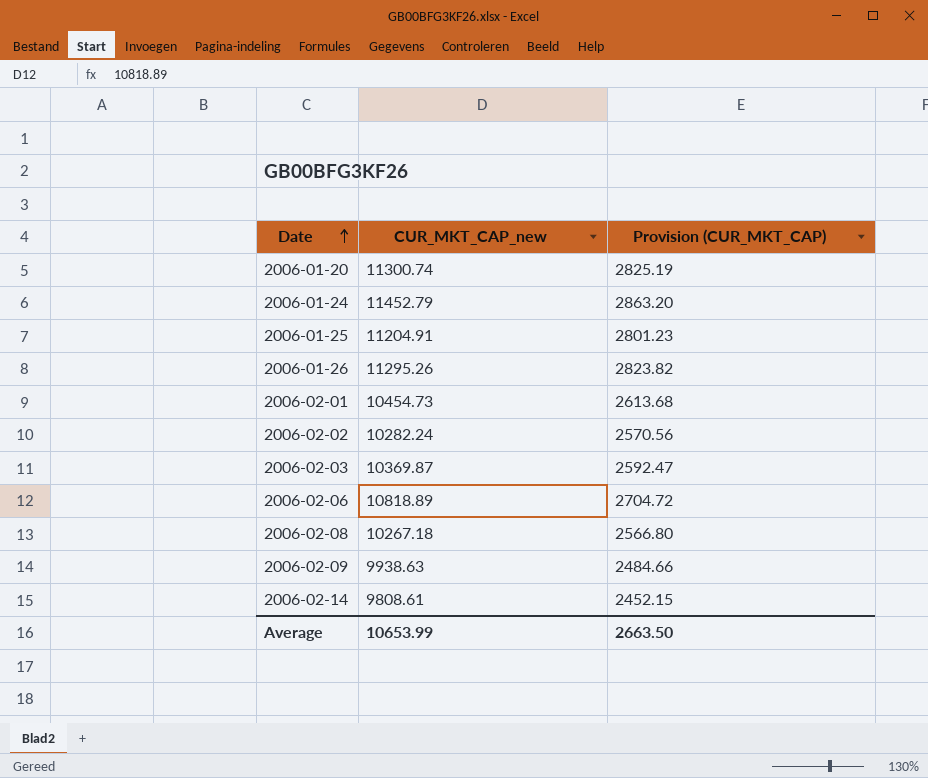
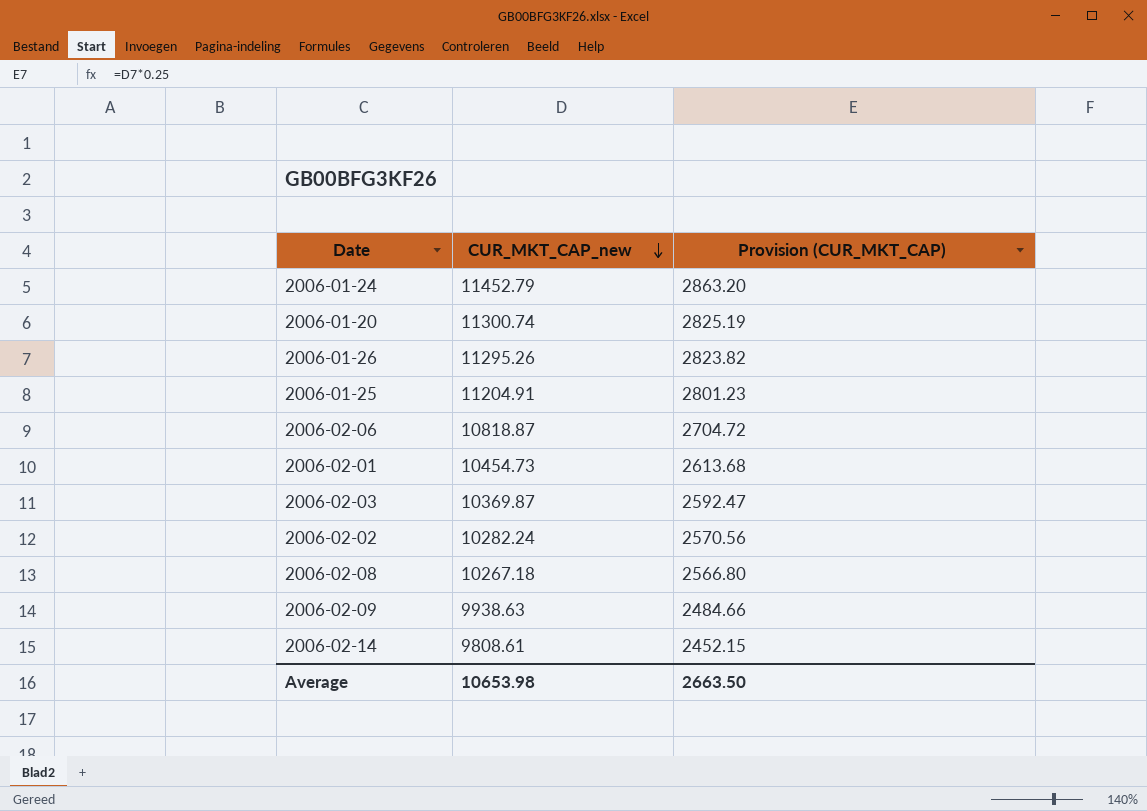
row order: Date ascending -> CUR_MKT_CAP_new descending
2006-02-06 | CUR_MKT_CAP_new: 10818.89 -> 10818.87
Average | CUR_MKT_CAP_new: 10653.99 -> 10653.98

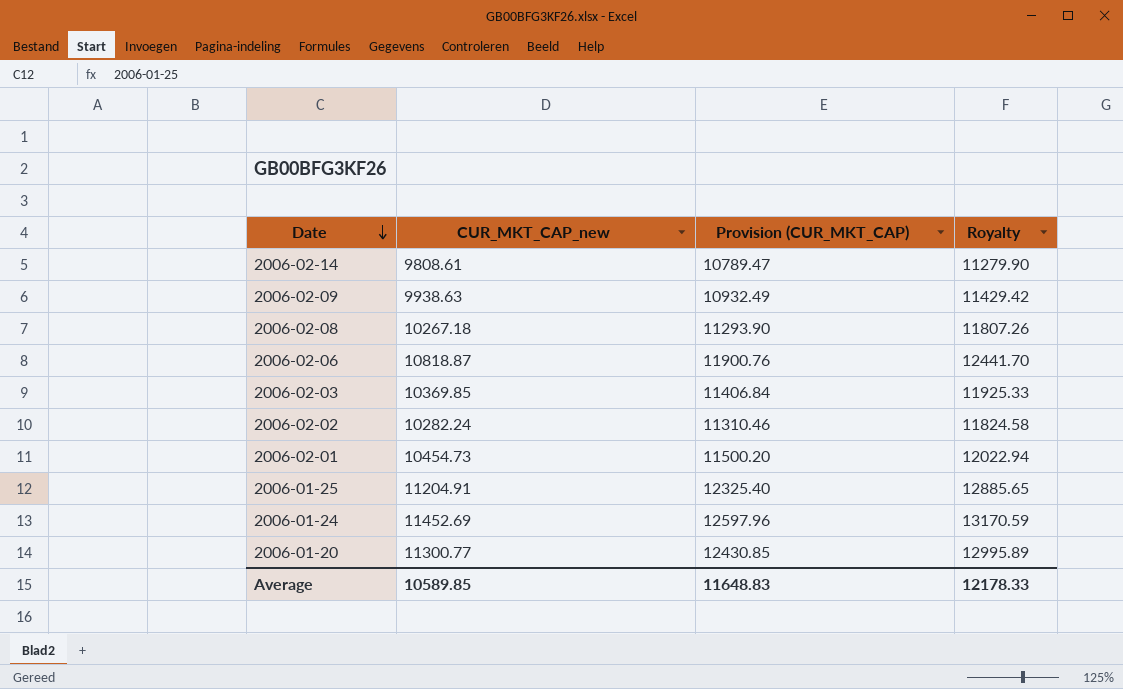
row order: CUR_MKT_CAP_new descending -> Date descending
column Provision (CUR_MKT_CAP) | formula: [CUR_MKT_CAP_new] * 0.25 -> [CUR_MKT_CAP_new] * 1.1
column Royalty | formula: none -> [CUR_MKT_CAP_new] * 1.15
row 2006-01-26: 11295.26 | 2823.82 -> none
2006-02-03 | CUR_MKT_CAP_new: 10369.87 -> 10369.85
2006-01-24 | CUR_MKT_CAP_new: 11452.79 -> 11452.69
2006-01-20 | CUR_MKT_CAP_new: 11300.74 -> 11300.77
Average | CUR_MKT_CAP_new: 10653.98 -> 10589.85
Average | Provision (CUR_MKT_CAP): 2663.50 -> 11648.83

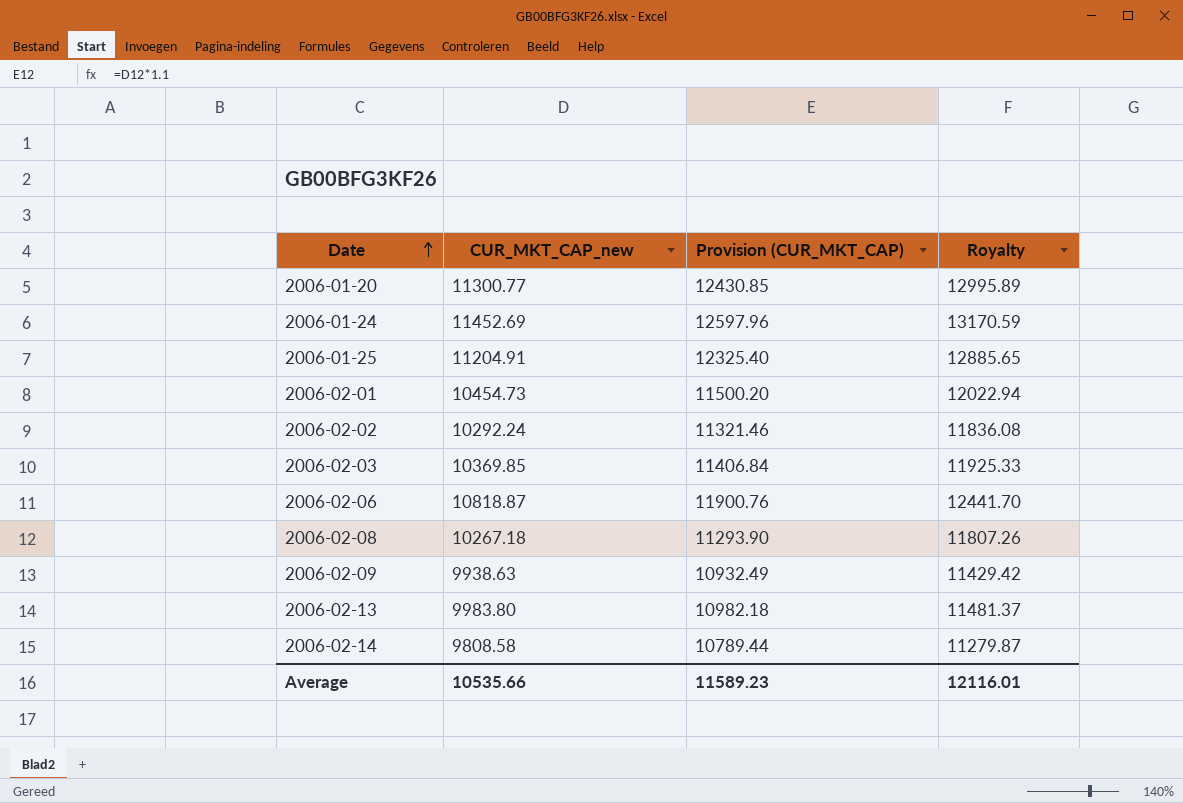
row order: Date descending -> Date ascending
2006-02-02 | CUR_MKT_CAP_new: 10282.24 -> 10292.24
2006-02-02 | Provision (CUR_MKT_CAP): 11310.46 -> 11321.46
2006-02-02 | Royalty: 11824.58 -> 11836.08
row 2006-02-13: none -> 9983.80 | 10982.18 | 11481.37
2006-02-14 | CUR_MKT_CAP_new: 9808.61 -> 9808.58
2006-02-14 | Provision (CUR_MKT_CAP): 10789.47 -> 10789.44
2006-02-14 | Royalty: 11279.90 -> 11279.87
Average | CUR_MKT_CAP_new: 10589.85 -> 10535.66
Average | Provision (CUR_MKT_CAP): 11648.83 -> 11589.23
Average | Royalty: 12178.33 -> 12116.01

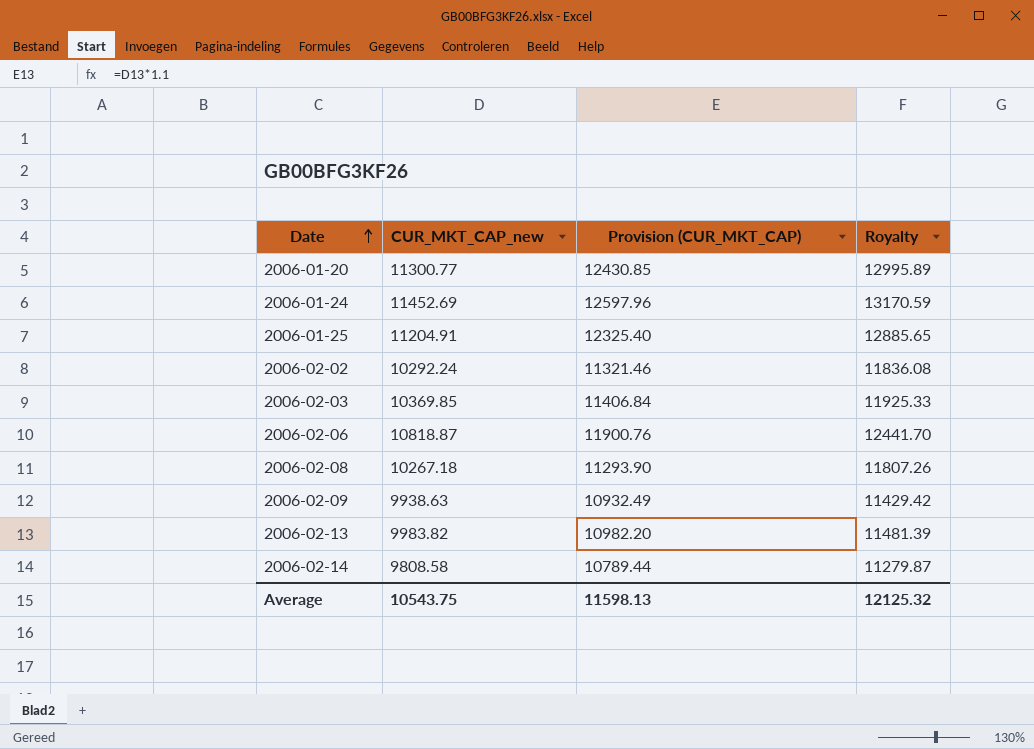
row 2006-02-01: 10454.73 | 11500.20 | 12022.94 -> none
2006-02-13 | CUR_MKT_CAP_new: 9983.80 -> 9983.82
2006-02-13 | Provision (CUR_MKT_CAP): 10982.18 -> 10982.20
2006-02-13 | Royalty: 11481.37 -> 11481.39
Average | CUR_MKT_CAP_new: 10535.66 -> 10543.75
Average | Provision (CUR_MKT_CAP): 11589.23 -> 11598.13
Average | Royalty: 12116.01 -> 12125.32

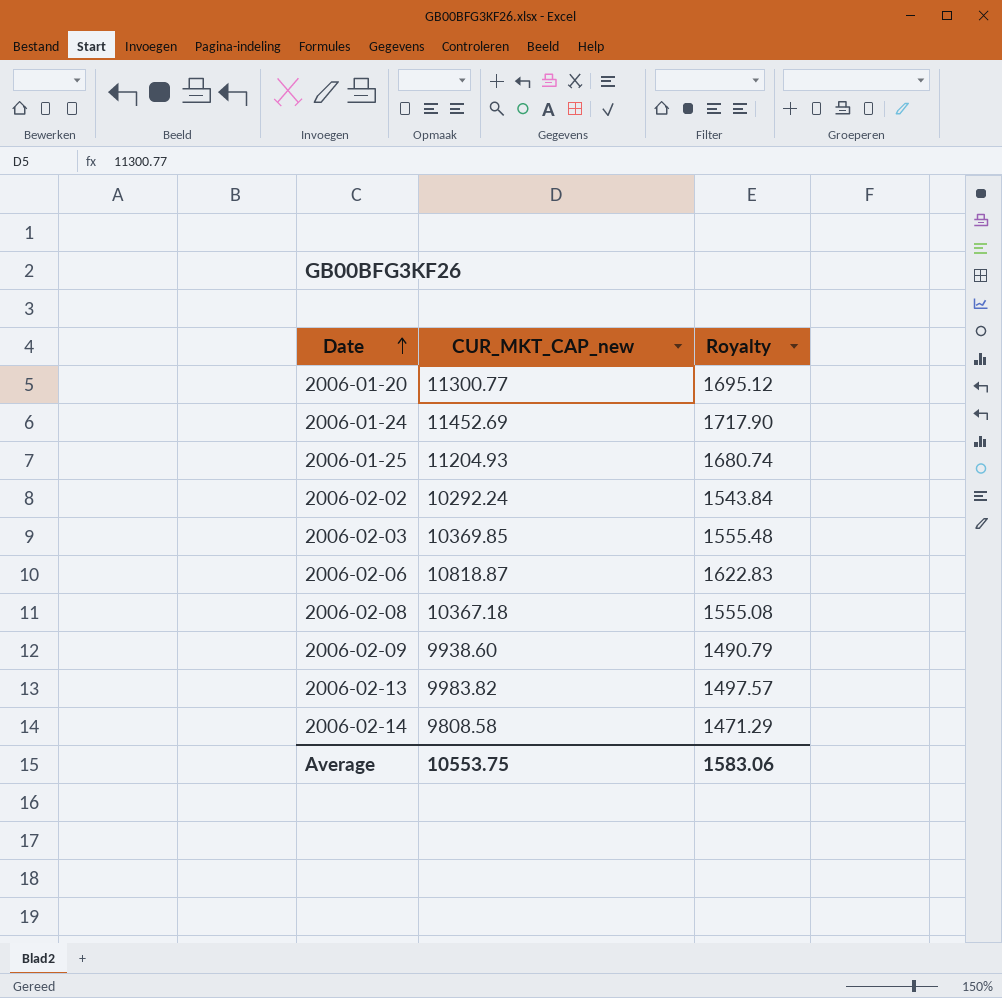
column Provision (CUR_MKT_CAP) | formula: [CUR_MKT_CAP_new] * 1.1 -> none
column Royalty | formula: [CUR_MKT_CAP_new] * 1.15 -> [CUR_MKT_CAP_new] * 0.15
2006-01-25 | CUR_MKT_CAP_new: 11204.91 -> 11204.93
2006-02-08 | CUR_MKT_CAP_new: 10267.18 -> 10367.18
2006-02-09 | CUR_MKT_CAP_new: 9938.63 -> 9938.60
Average | CUR_MKT_CAP_new: 10543.75 -> 10553.75
Average | Royalty: 12125.32 -> 1583.06

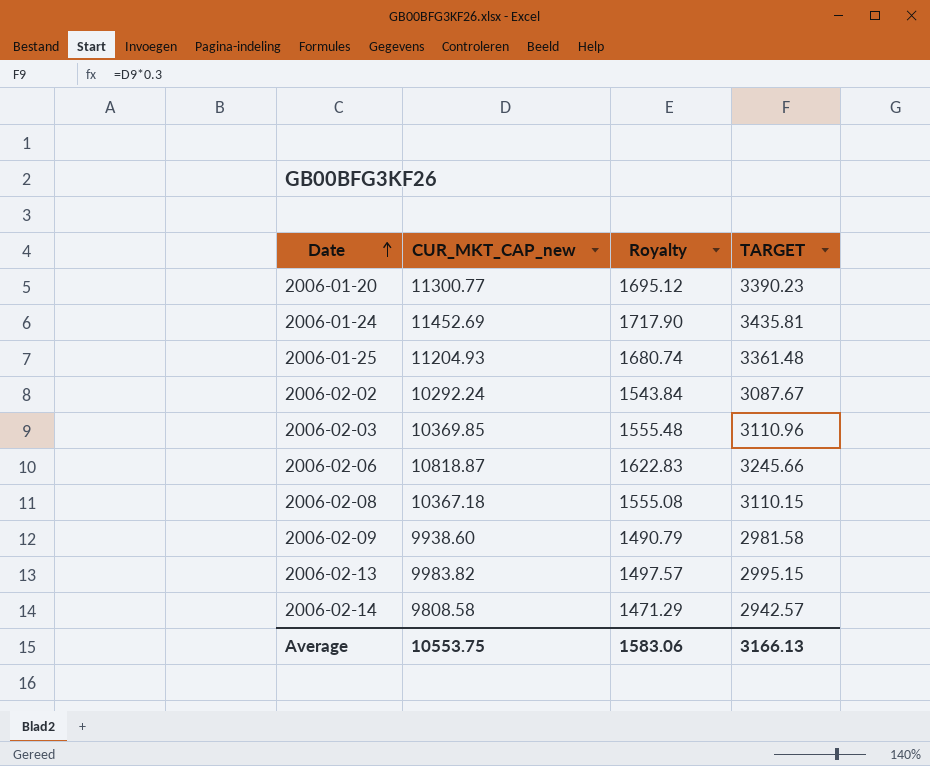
column TARGET | formula: none -> [CUR_MKT_CAP_new] * 0.3

